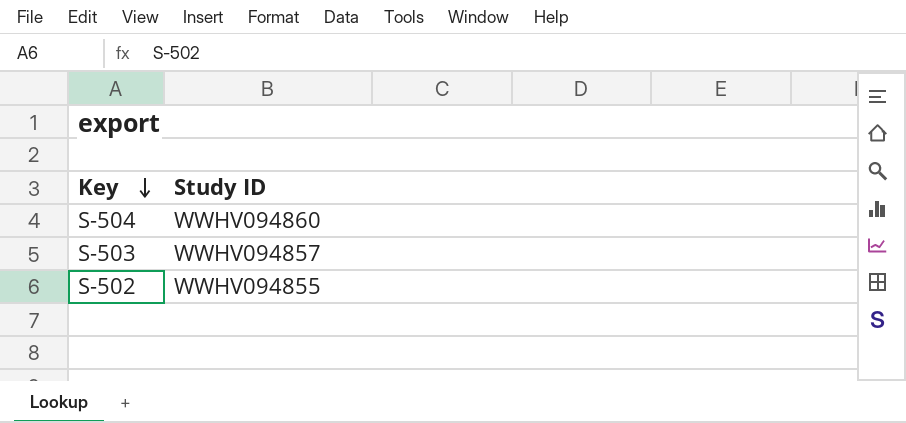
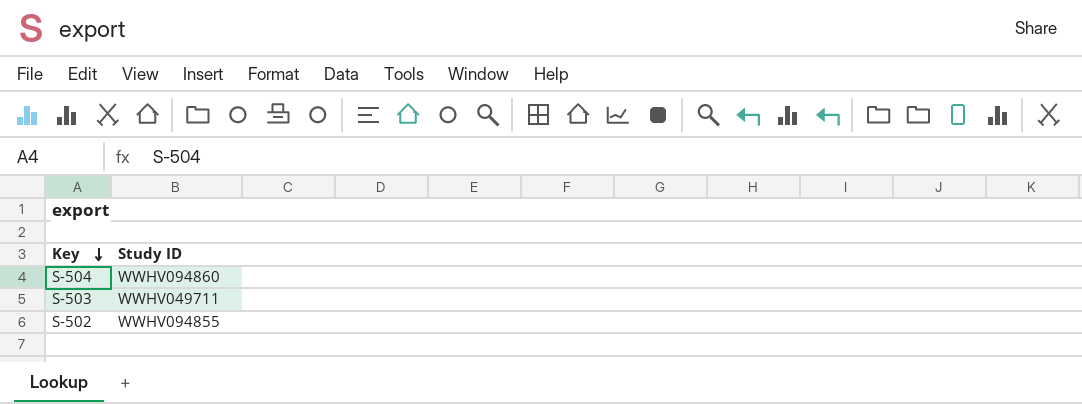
S-503 | Study ID: WWHV094857 -> WWHV049711

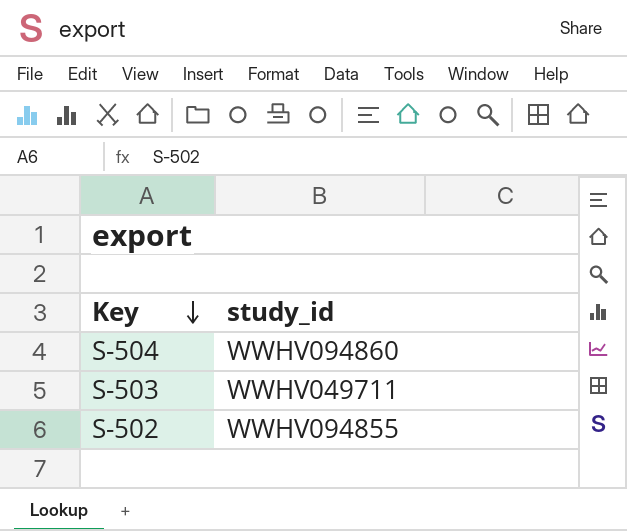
column name: Study ID -> study_id

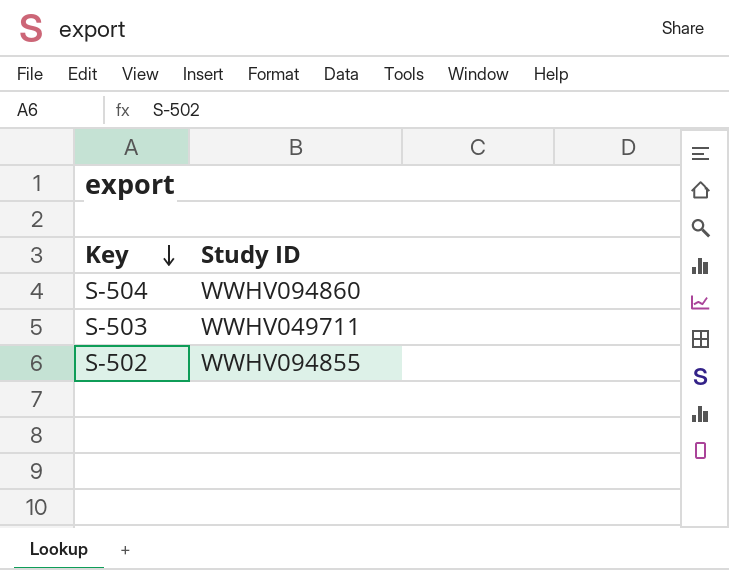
column name: study_id -> Study ID

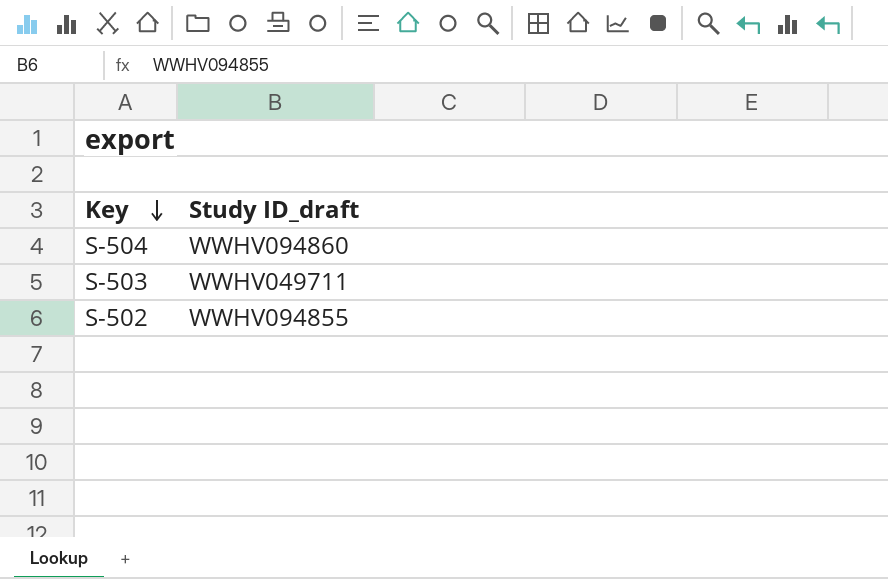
column name: Study ID -> Study ID_draft

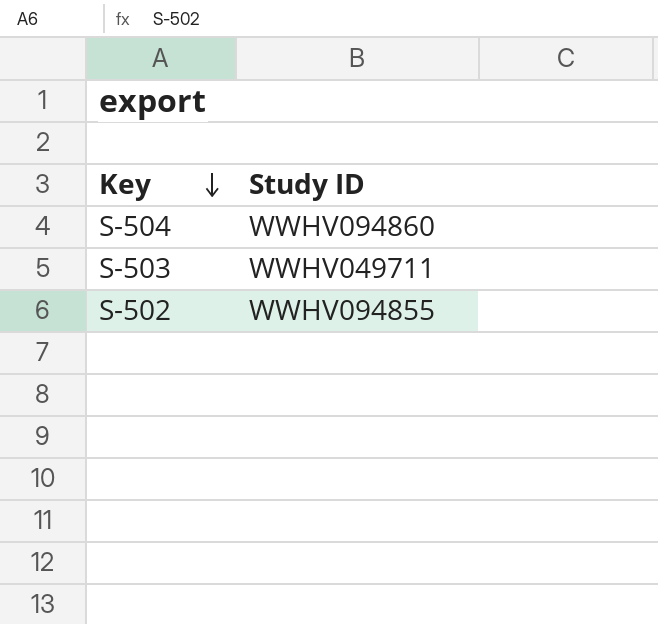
column name: Study ID_draft -> Study ID

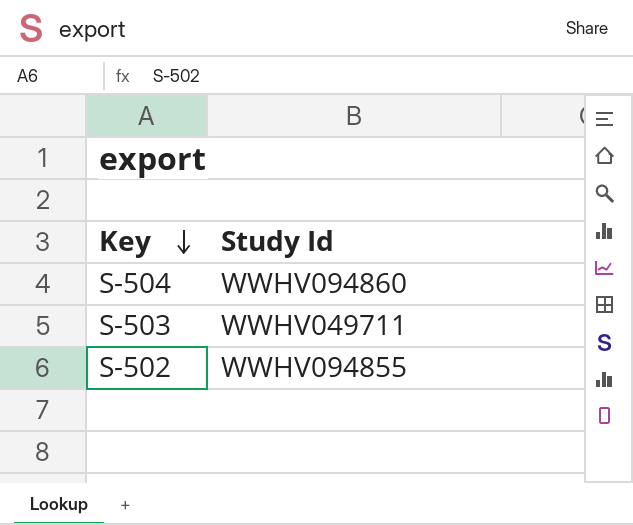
column name: Study ID -> Study Id

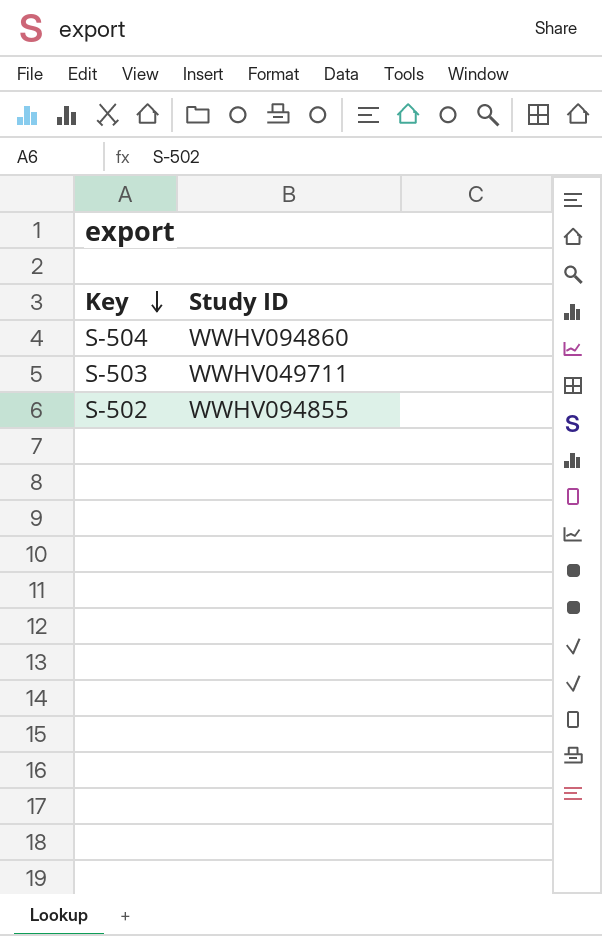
column name: Study Id -> Study ID

